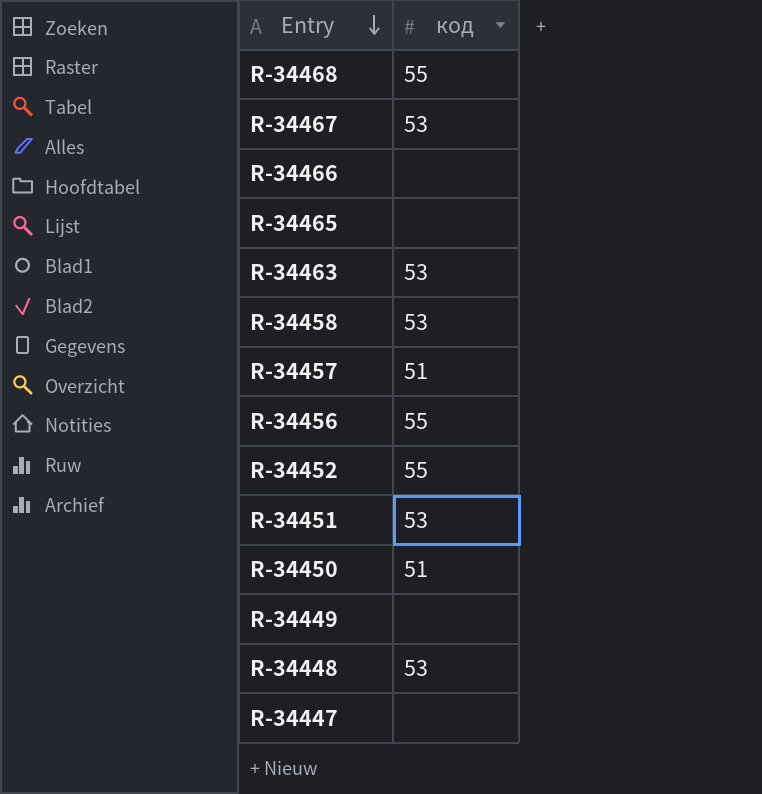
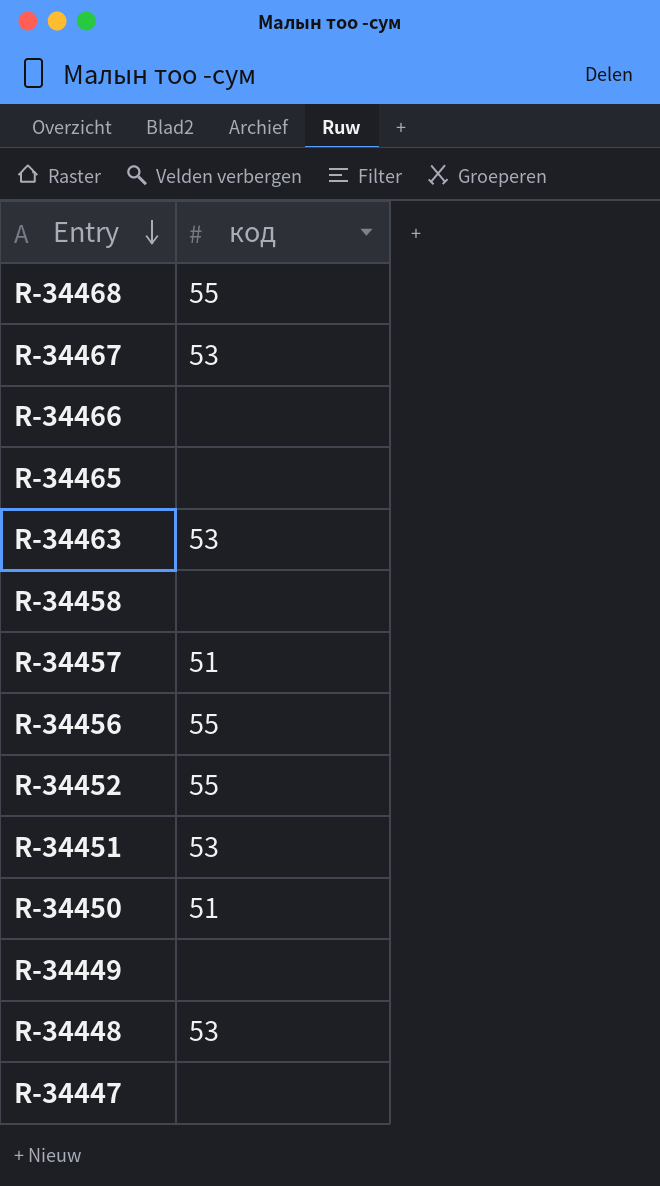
R-34458 | код: 53 -> none

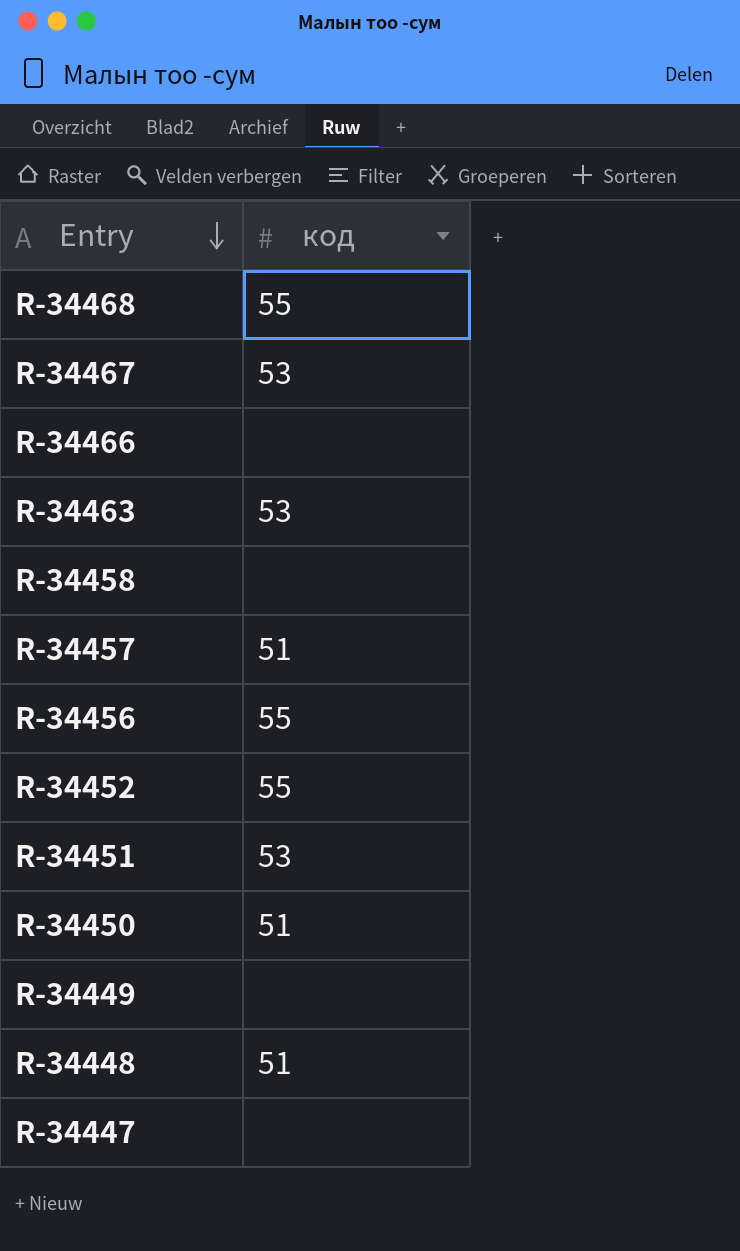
row R-34465: none -> none
R-34448 | код: 53 -> 51

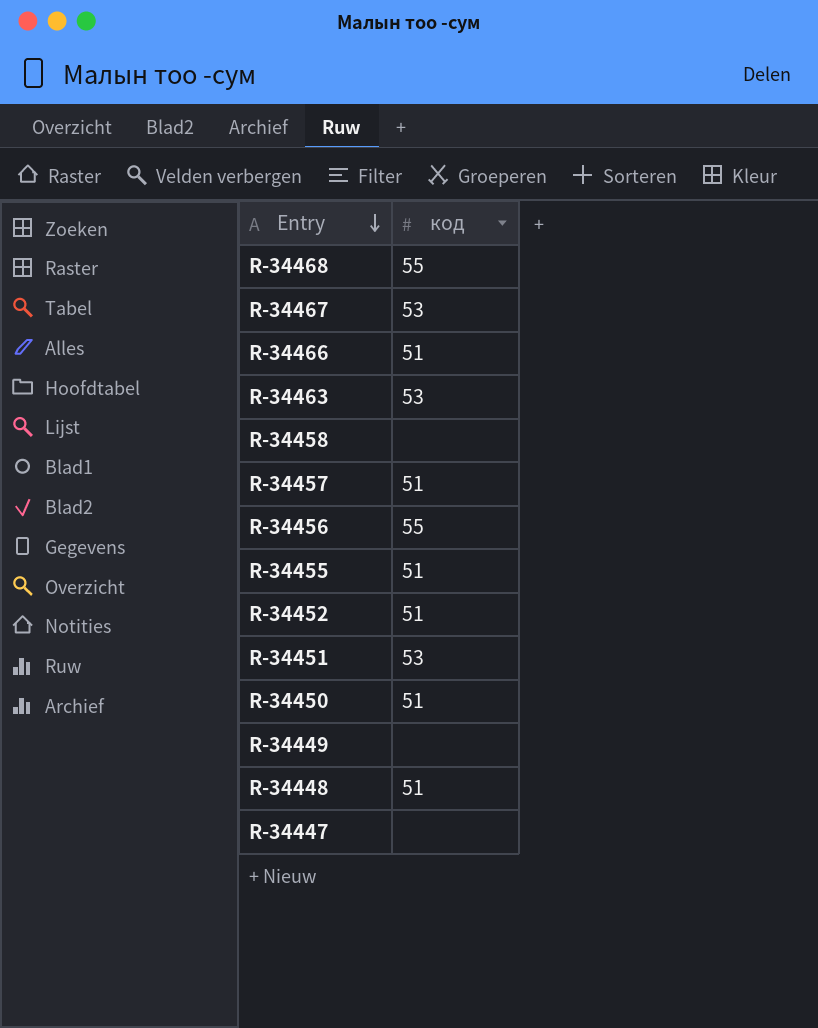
R-34466 | код: none -> 51
row R-34455: none -> 51
R-34452 | код: 55 -> 51

